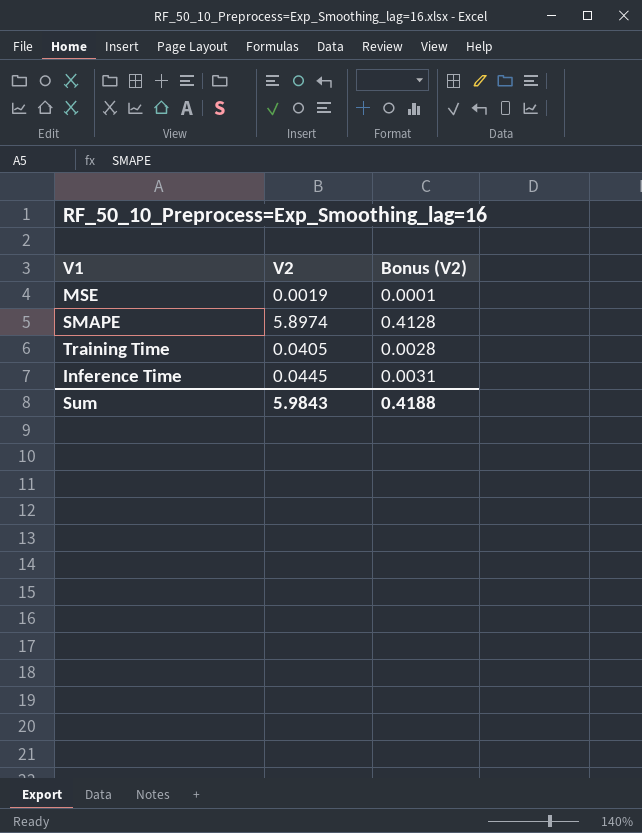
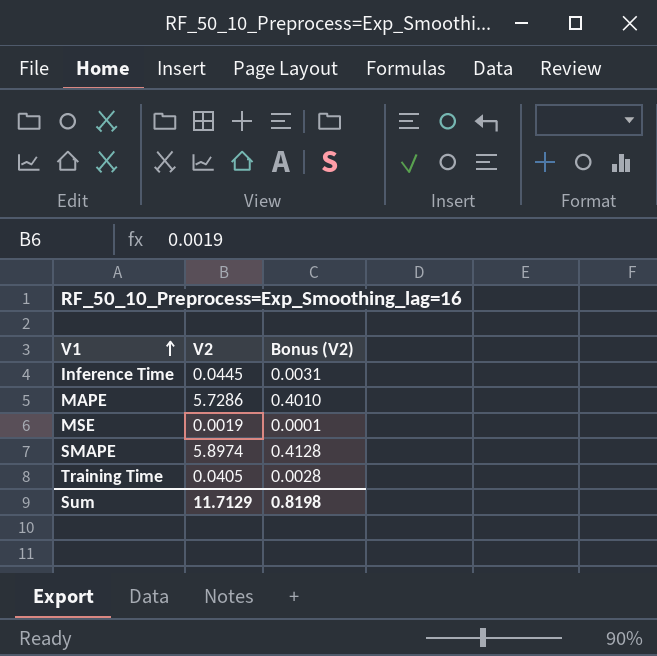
row order: none -> V1 ascending
row MAPE: none -> 5.7286 | 0.4010
Sum | V2: 5.9843 -> 11.7129
Sum | Bonus (V2): 0.4188 -> 0.8198

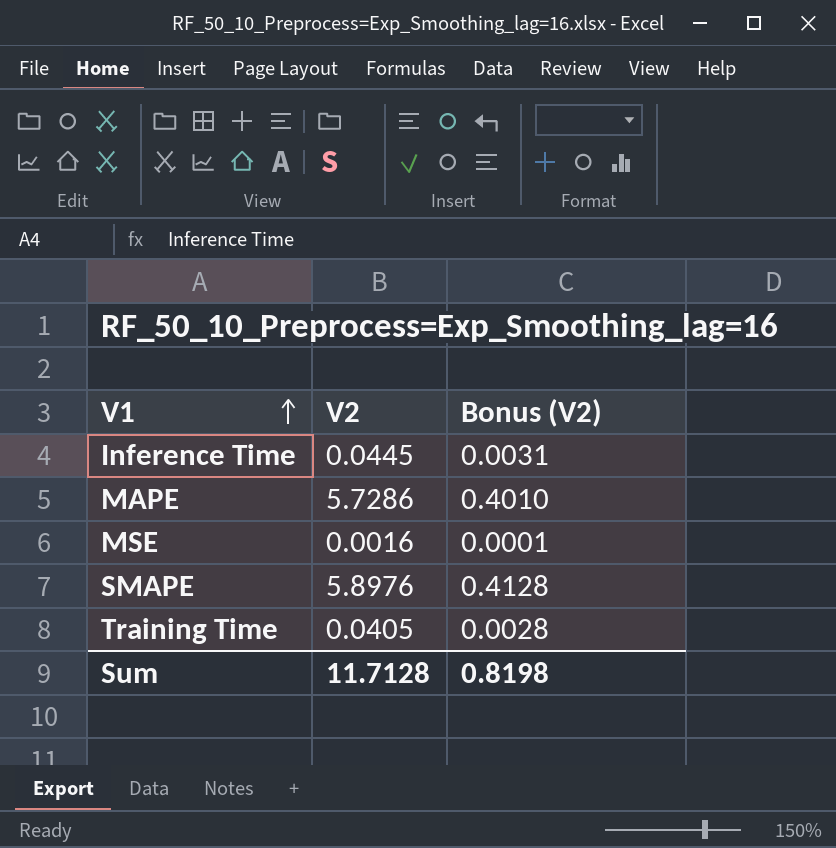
MSE | V2: 0.0019 -> 0.0016
SMAPE | V2: 5.8974 -> 5.8976
Sum | V2: 11.7129 -> 11.7128

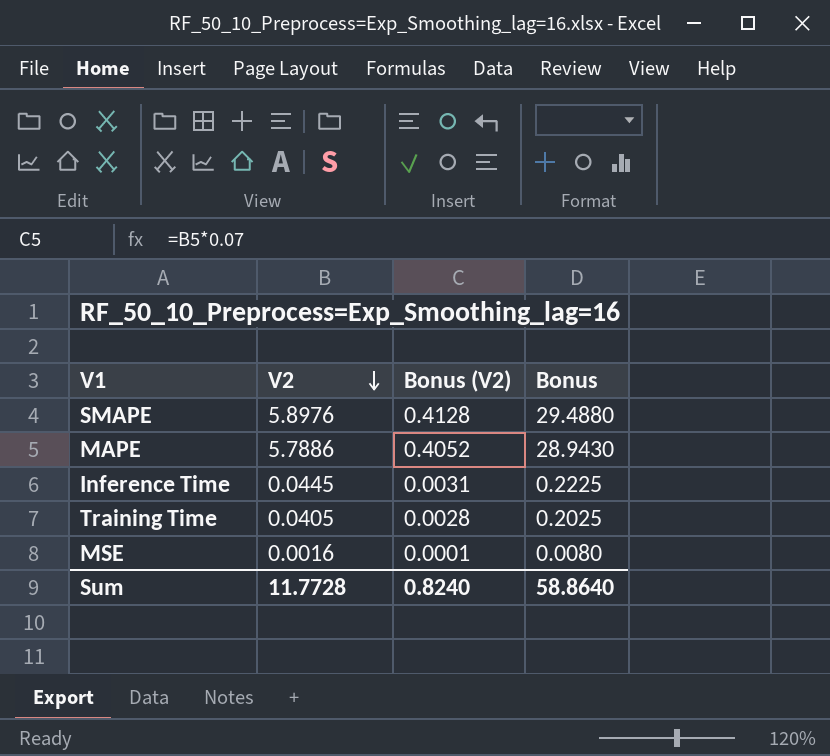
row order: V1 ascending -> V2 descending
column Bonus | formula: none -> [V2] * 5
MAPE | V2: 5.7286 -> 5.7886
MAPE | Bonus (V2): 0.4010 -> 0.4052
Sum | V2: 11.7128 -> 11.7728
Sum | Bonus (V2): 0.8198 -> 0.8240

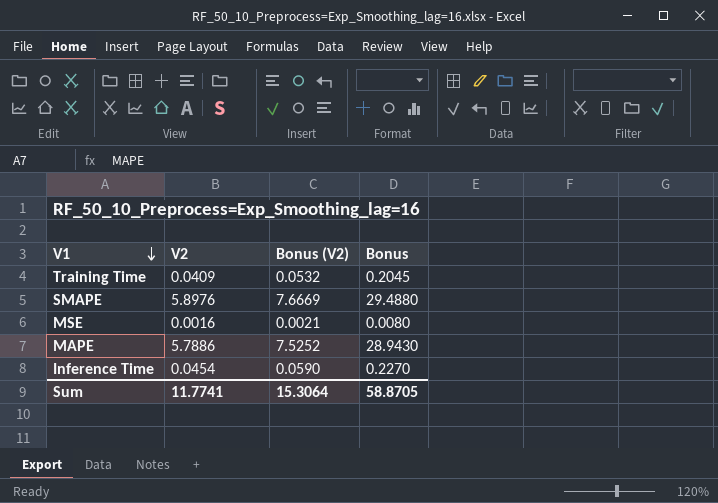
row order: V2 descending -> V1 descending
column Bonus (V2) | formula: [V2] * 0.07 -> [V2] * 1.3
Training Time | V2: 0.0405 -> 0.0409
Training Time | Bonus: 0.2025 -> 0.2045
Inference Time | V2: 0.0445 -> 0.0454
Inference Time | Bonus: 0.2225 -> 0.2270
Sum | V2: 11.7728 -> 11.7741
Sum | Bonus (V2): 0.8240 -> 15.3064
Sum | Bonus: 58.8640 -> 58.8705

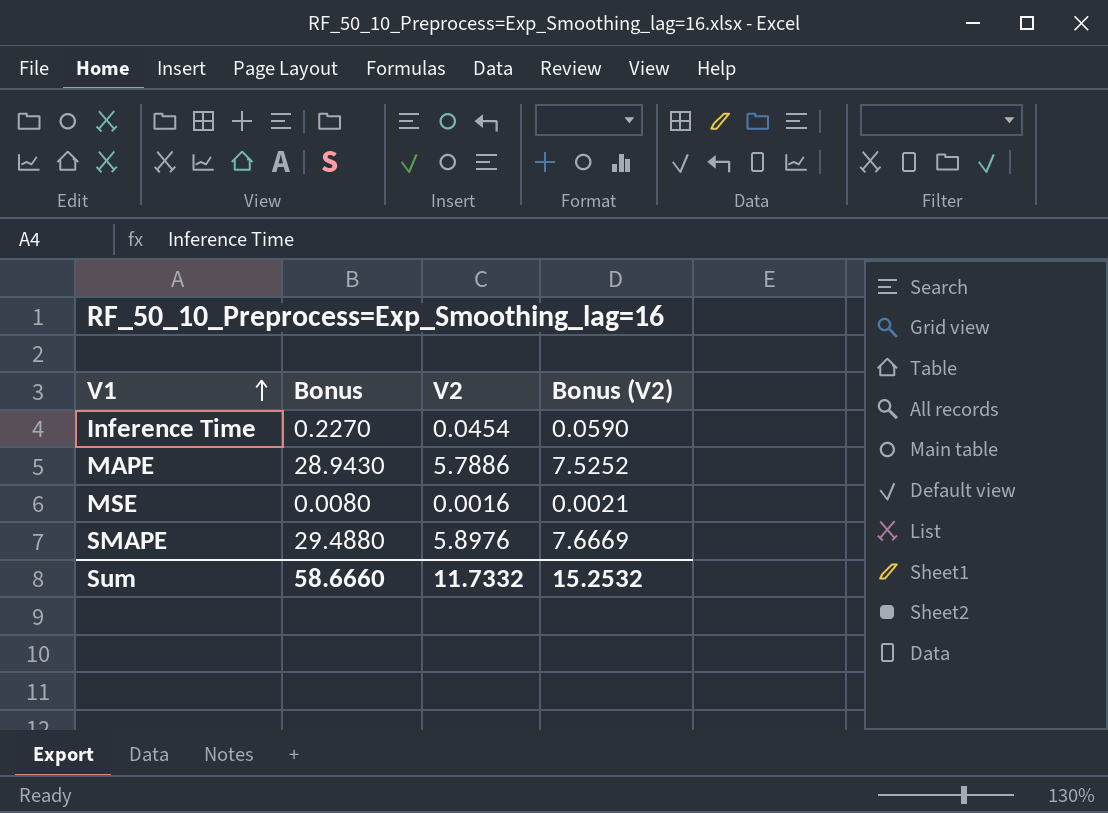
row order: V1 descending -> V1 ascending
column Bonus | position: 4 -> 2
row Training Time: 0.0409 | 0.0532 | 0.2045 -> none
Sum | Bonus: 58.8705 -> 58.6660
Sum | V2: 11.7741 -> 11.7332
Sum | Bonus (V2): 15.3064 -> 15.2532

